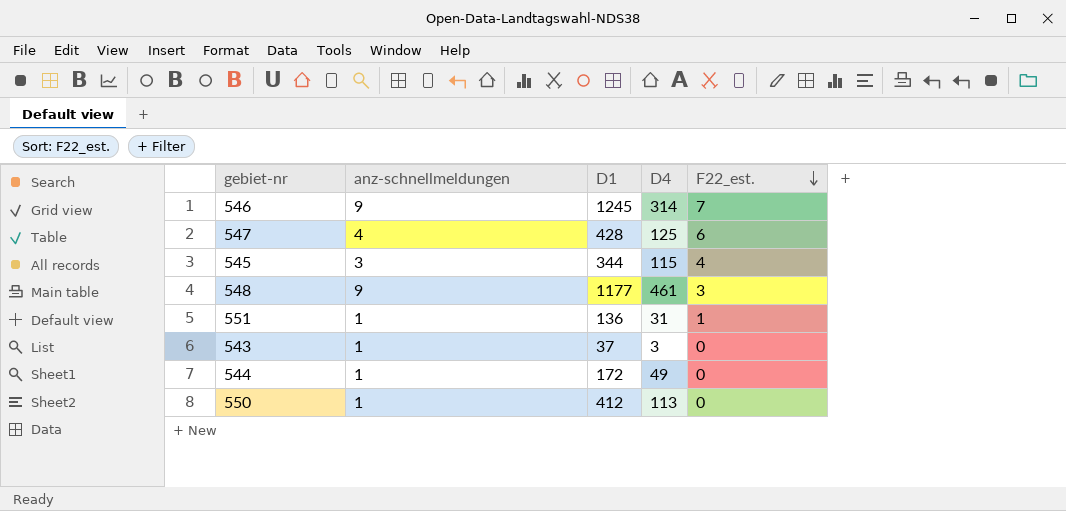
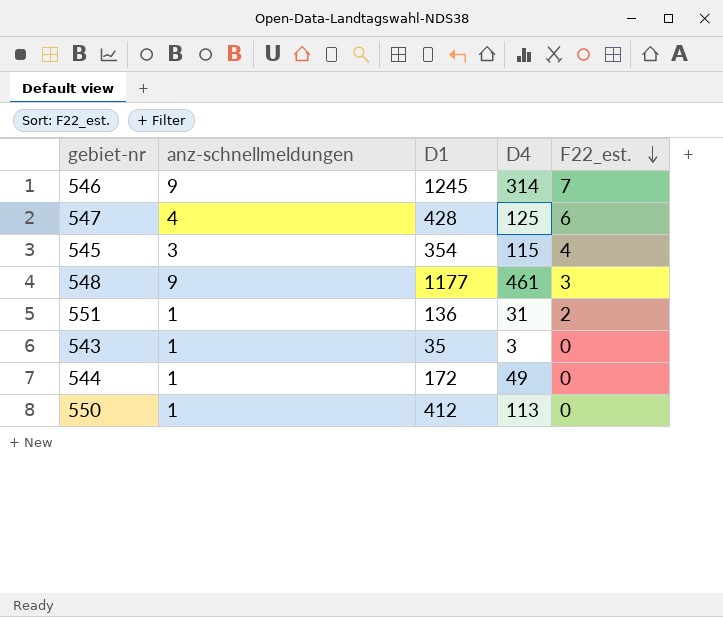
545 | D1: 344 -> 354
551 | F22_est.: 1 -> 2
543 | D1: 37 -> 35

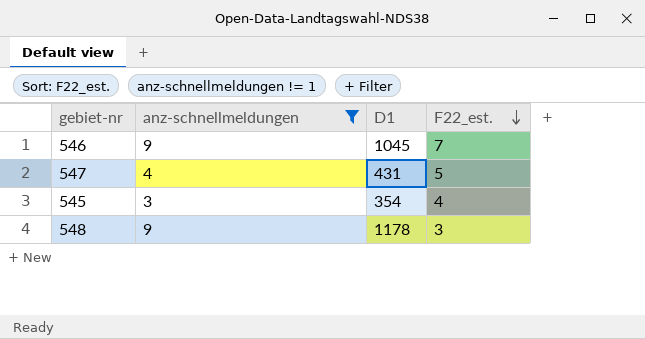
filter: none -> anz-schnellmeldungen != 1
column D4 | position: 4 -> none
546 | D1: 1245 -> 1045
547 | D1: 428 -> 431
547 | F22_est.: 6 -> 5
548 | D1: 1177 -> 1178

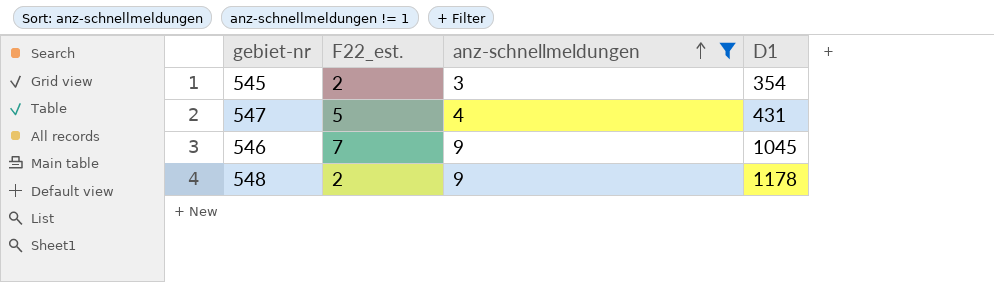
row order: F22_est. descending -> anz-schnellmeldungen ascending
column F22_est. | position: 4 -> 2
545 | F22_est.: 4 -> 2
548 | F22_est.: 3 -> 2

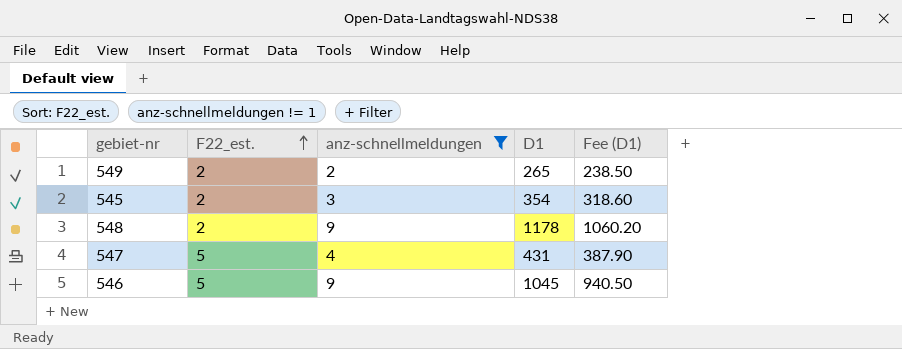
row order: anz-schnellmeldungen ascending -> F22_est. ascending
column Fee (D1) | formula: none -> [D1] * 0.9
row 549: none -> 2 | 2 | 265 | 238.50
546 | F22_est.: 7 -> 5

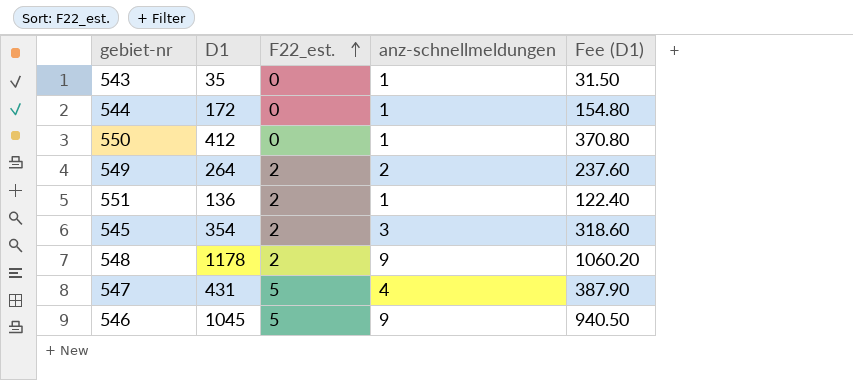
filter: anz-schnellmeldungen != 1 -> none
column D1 | position: 4 -> 2
549 | D1: 265 -> 264
549 | Fee (D1): 238.50 -> 237.60

